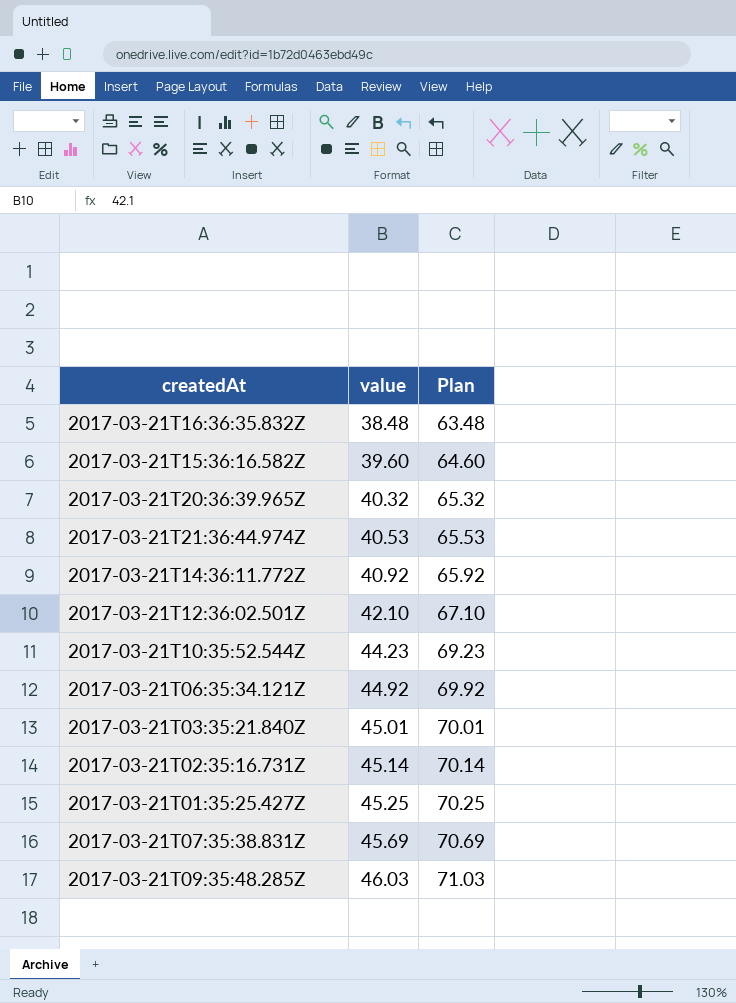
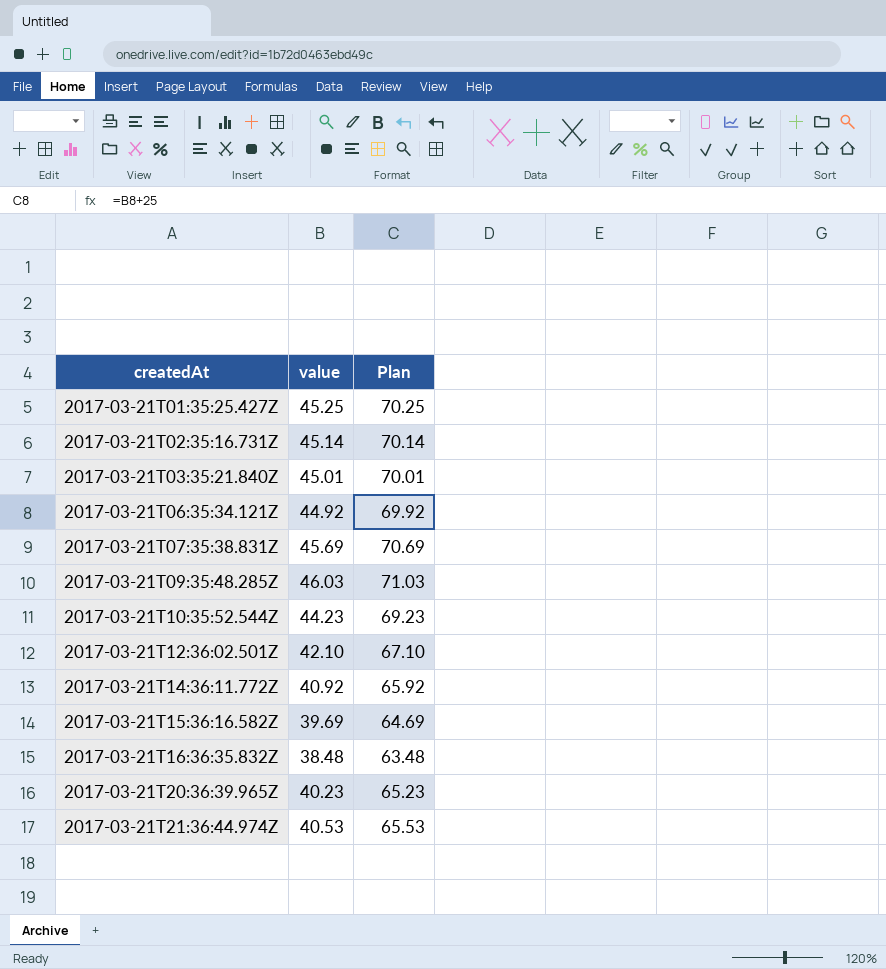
row order: value ascending -> createdAt ascending
2017-03-21T15:36:16.582Z | value: 39.60 -> 39.69
2017-03-21T15:36:16.582Z | Plan: 64.60 -> 64.69
2017-03-21T20:36:39.965Z | value: 40.32 -> 40.23
2017-03-21T20:36:39.965Z | Plan: 65.32 -> 65.23

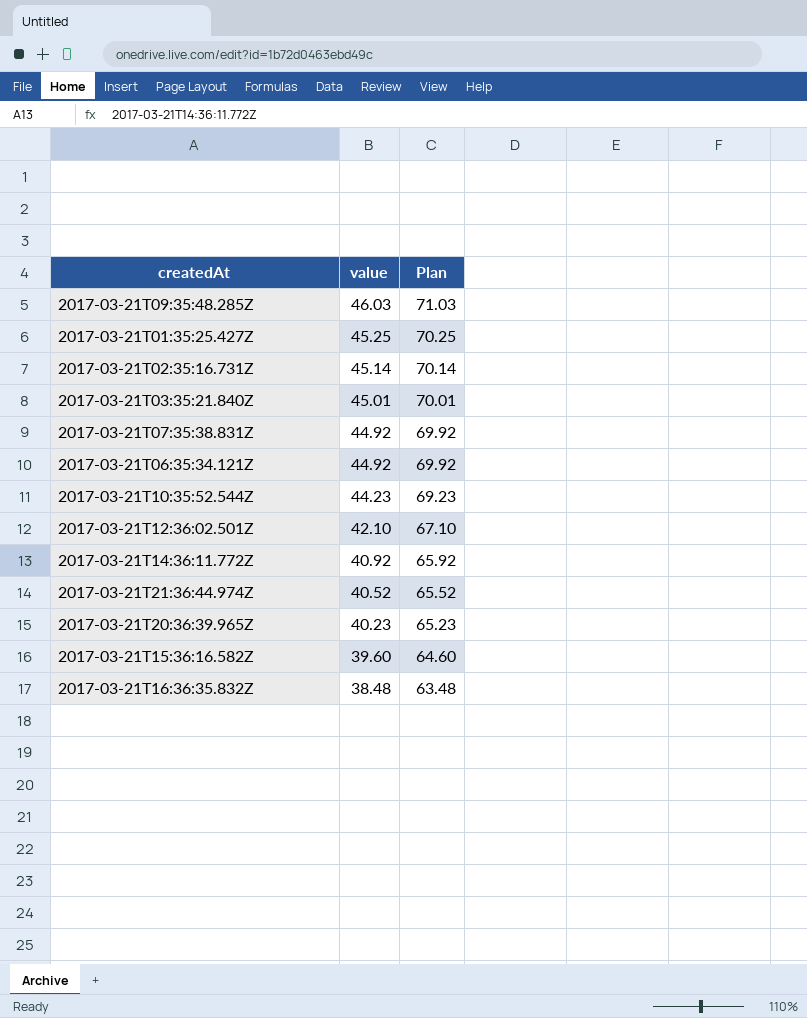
row order: createdAt ascending -> value descending
2017-03-21T07:35:38.831Z | value: 45.69 -> 44.92
2017-03-21T07:35:38.831Z | Plan: 70.69 -> 69.92
2017-03-21T21:36:44.974Z | value: 40.53 -> 40.52
2017-03-21T21:36:44.974Z | Plan: 65.53 -> 65.52
2017-03-21T15:36:16.582Z | value: 39.69 -> 39.60
2017-03-21T15:36:16.582Z | Plan: 64.69 -> 64.60

